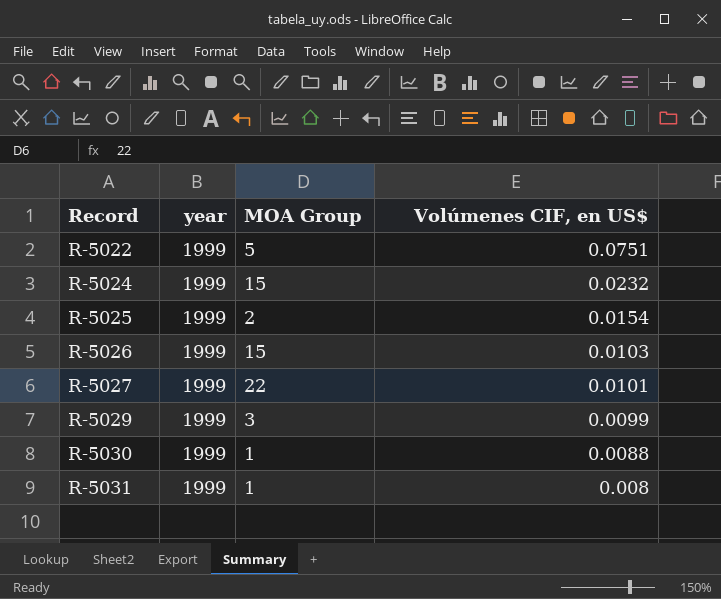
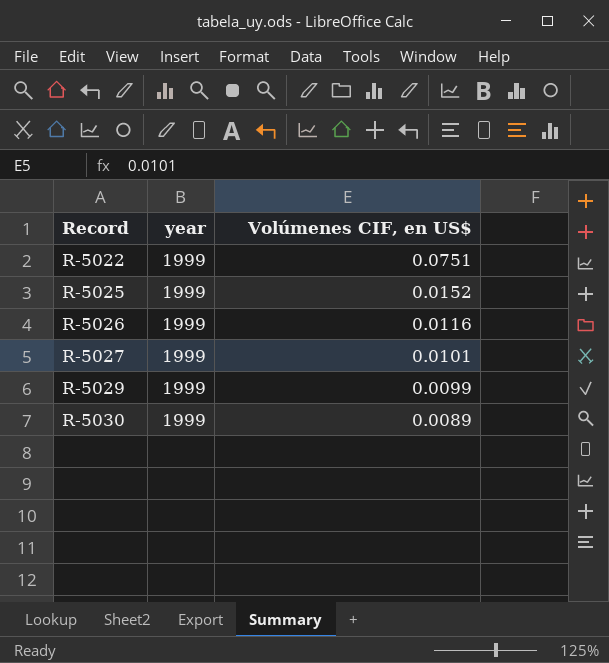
column MOA Group | position: 3 -> none
row R-5024: 1999 | 15 | 0.0232 -> none
row R-5031: 1999 | 1 | 0.008 -> none
R-5025 | Volúmenes CIF, en US$: 0.0154 -> 0.0152
R-5026 | Volúmenes CIF, en US$: 0.0103 -> 0.0116
R-5030 | Volúmenes CIF, en US$: 0.0088 -> 0.0089

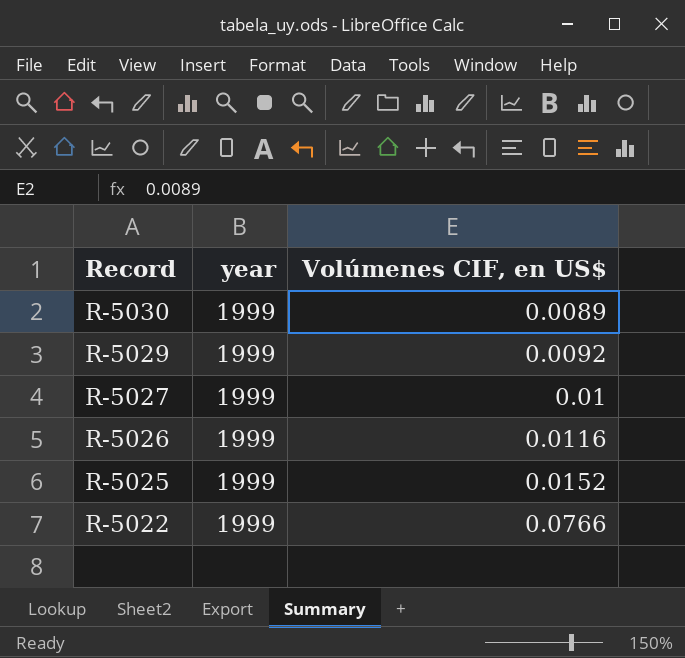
row order: Record ascending -> Record descending
R-5029 | Volúmenes CIF, en US$: 0.0099 -> 0.0092
R-5027 | Volúmenes CIF, en US$: 0.0101 -> 0.01
R-5022 | Volúmenes CIF, en US$: 0.0751 -> 0.0766

